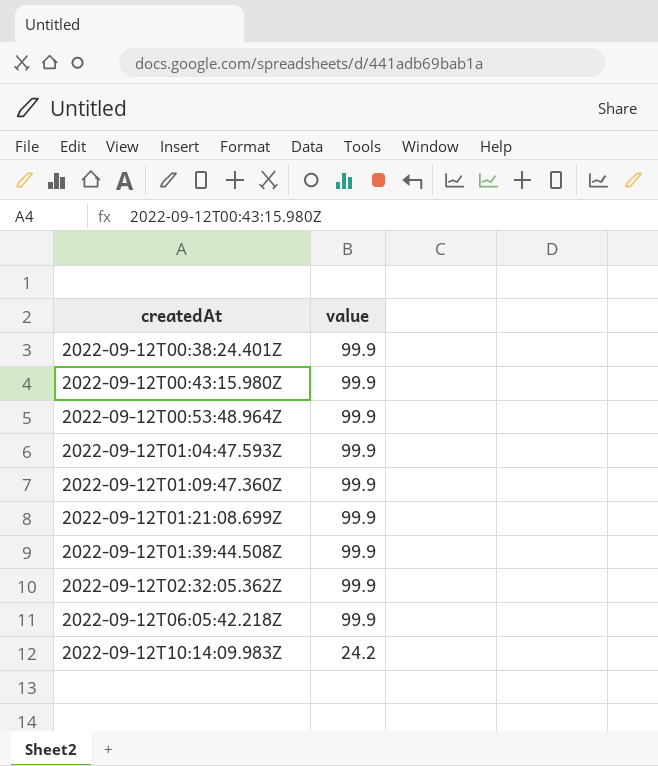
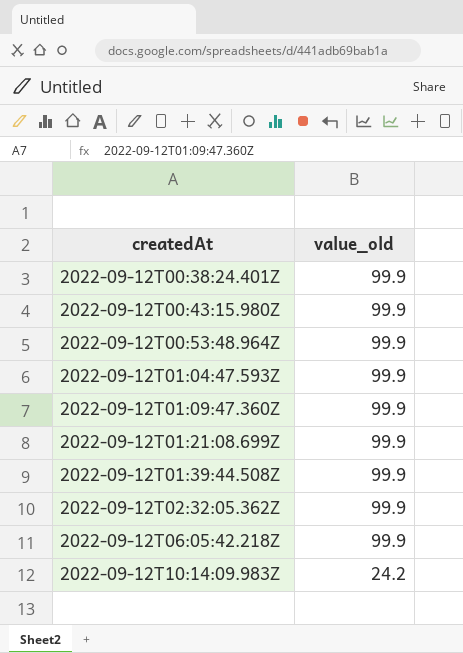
column name: value -> value_old

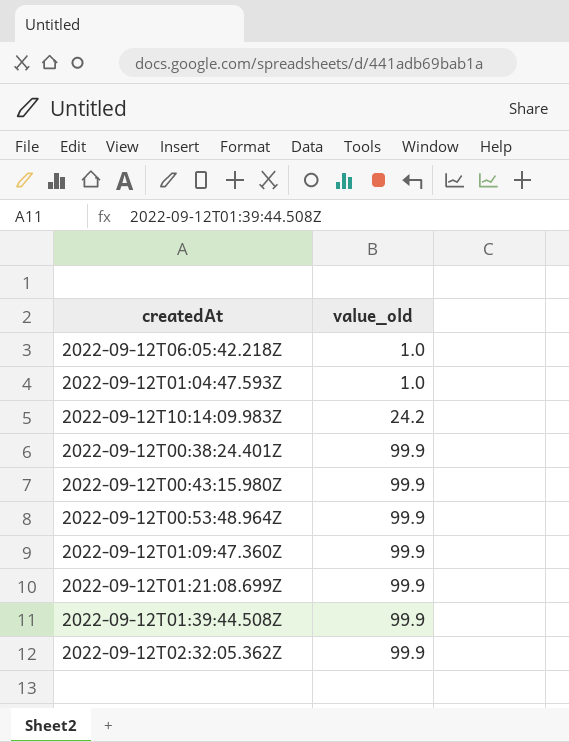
row order: createdAt ascending -> value_old ascending
2022-09-12T06:05:42.218Z | value_old: 99.9 -> 1.0
2022-09-12T01:04:47.593Z | value_old: 99.9 -> 1.0

